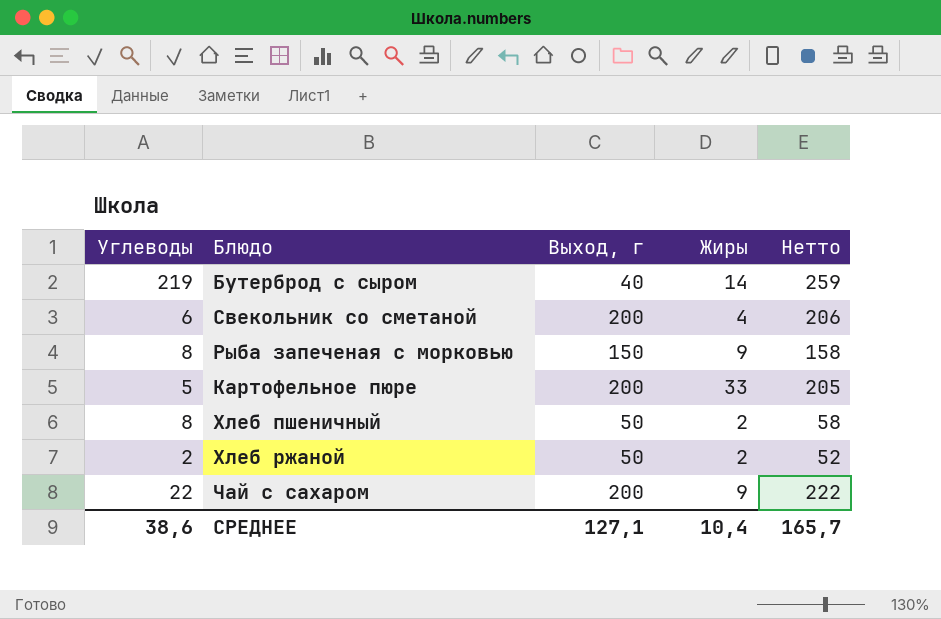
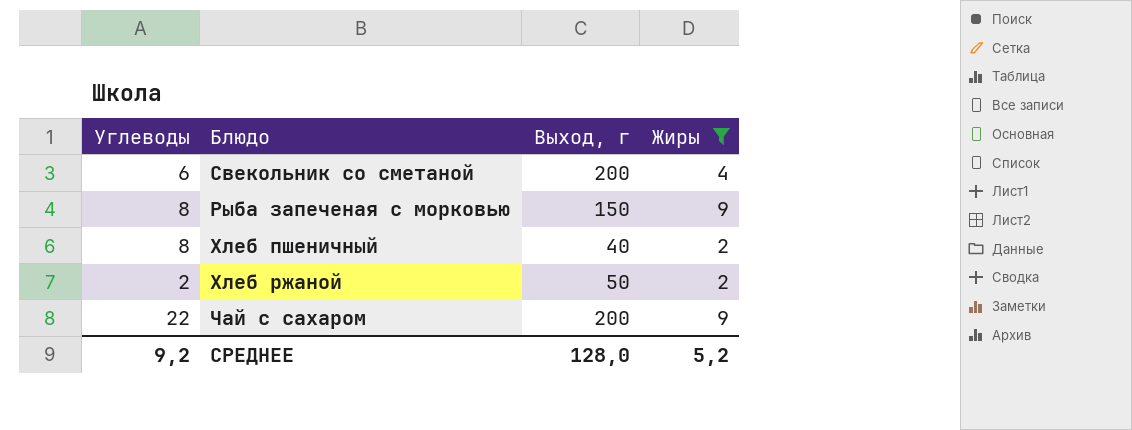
filter: none -> Жиры <= 9
column Нетто | formula: [Углеводы] + [Выход, г] -> none
Хлеб пшеничный | Выход, г: 50 -> 40
СРЕДНЕЕ | Углеводы: 38,6 -> 9,2
СРЕДНЕЕ | Выход, г: 127,1 -> 128,0
СРЕДНЕЕ | Жиры: 10,4 -> 5,2

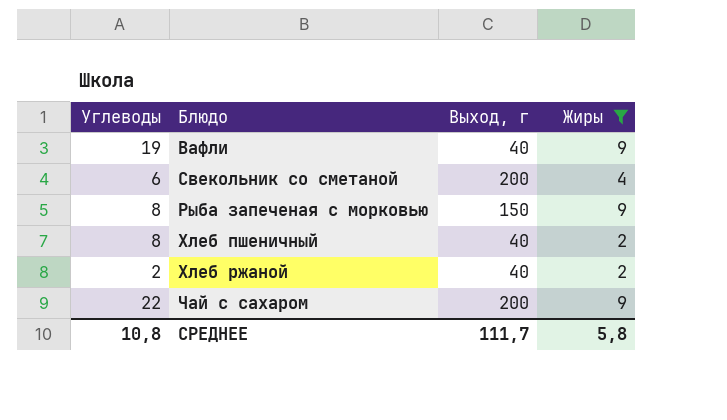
row Вафли: none -> 19 | 40 | 9
Хлеб ржаной | Выход, г: 50 -> 40
СРЕДНЕЕ | Углеводы: 9,2 -> 10,8
СРЕДНЕЕ | Выход, г: 128,0 -> 111,7
СРЕДНЕЕ | Жиры: 5,2 -> 5,8

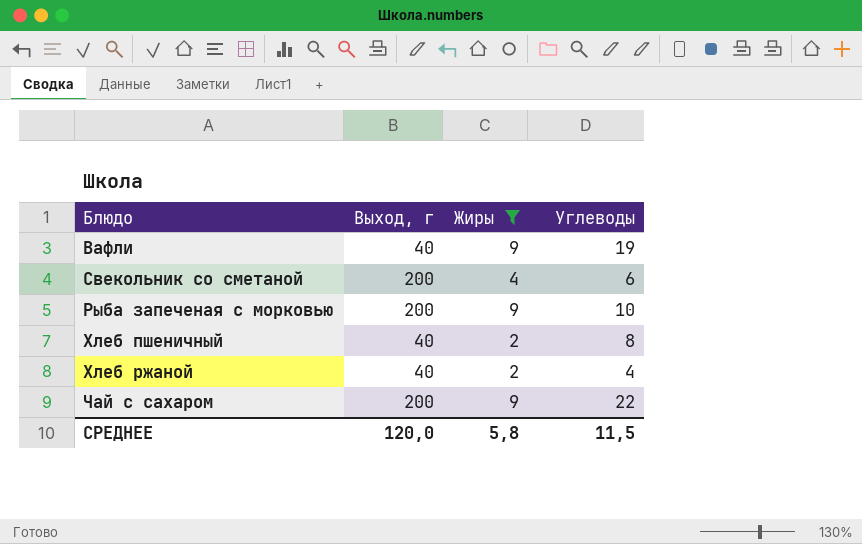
column Углеводы | position: 1 -> 4
Рыба запеченая с морковью | Выход, г: 150 -> 200
Рыба запеченая с морковью | Углеводы: 8 -> 10
Хлеб ржаной | Углеводы: 2 -> 4
СРЕДНЕЕ | Выход, г: 111,7 -> 120,0
СРЕДНЕЕ | Углеводы: 10,8 -> 11,5

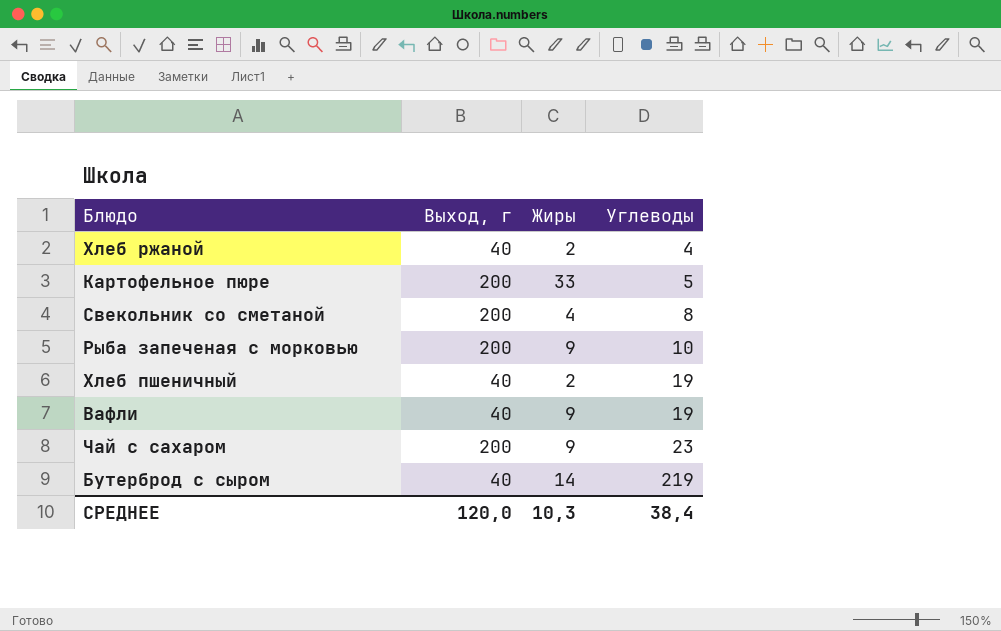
filter: Жиры <= 9 -> none
row order: none -> Углеводы ascending
Свекольник со сметаной | Углеводы: 6 -> 8
Хлеб пшеничный | Углеводы: 8 -> 19
Чай с сахаром | Углеводы: 22 -> 23
СРЕДНЕЕ | Жиры: 5,8 -> 10,3
СРЕДНЕЕ | Углеводы: 11,5 -> 38,4

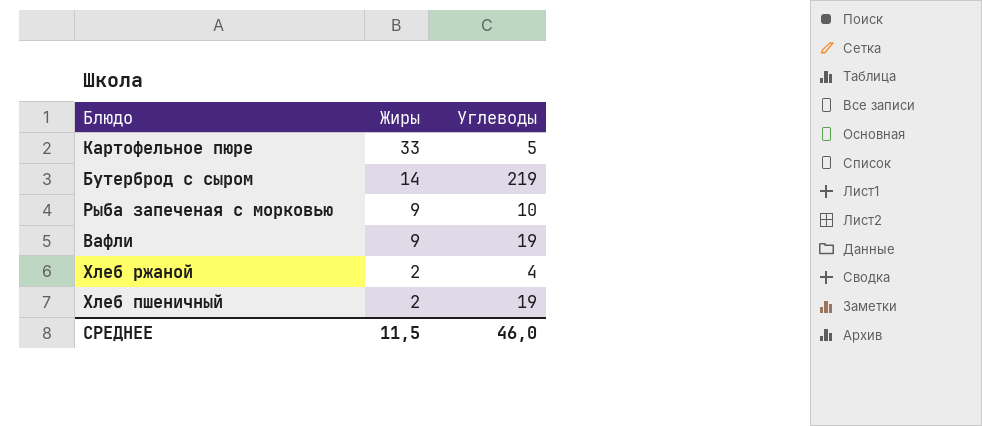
row order: Углеводы ascending -> Жиры descending
column Выход, г | position: 2 -> none
row Свекольник со сметаной: 200 | 4 | 8 -> none
row Чай с сахаром: 200 | 9 | 23 -> none
СРЕДНЕЕ | Жиры: 10,3 -> 11,5
СРЕДНЕЕ | Углеводы: 38,4 -> 46,0

